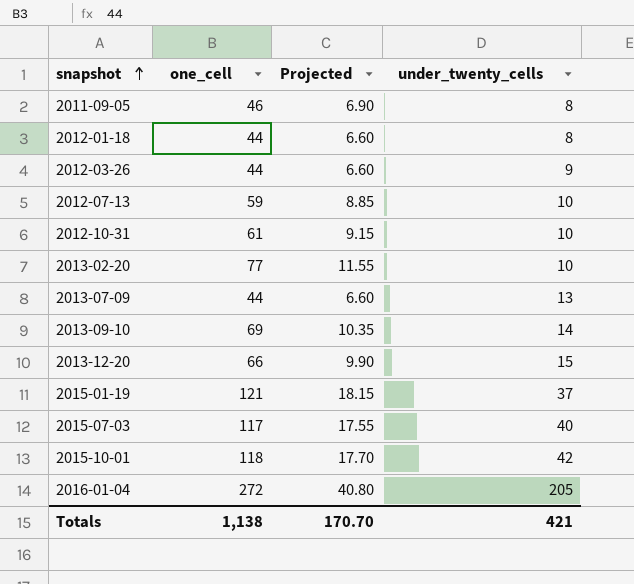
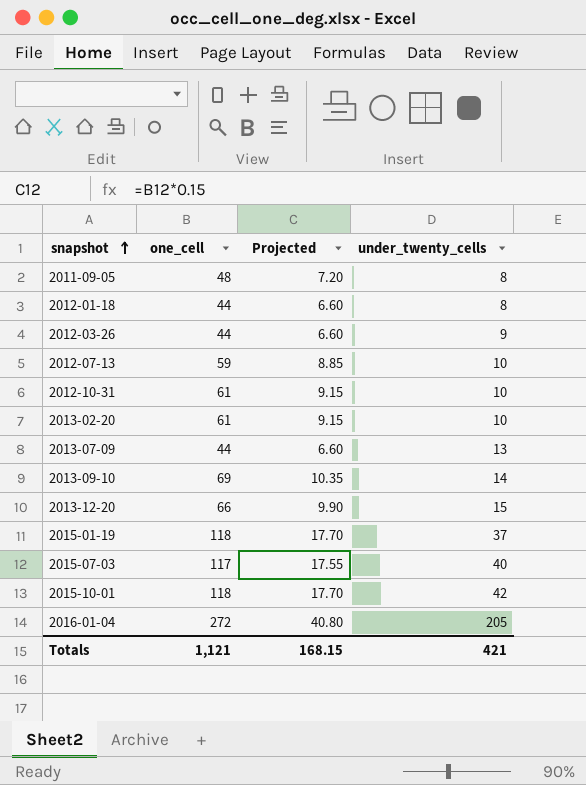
2011-09-05 | one_cell: 46 -> 48
2011-09-05 | Projected: 6.90 -> 7.20
2013-02-20 | one_cell: 77 -> 61
2013-02-20 | Projected: 11.55 -> 9.15
2015-01-19 | one_cell: 121 -> 118
2015-01-19 | Projected: 18.15 -> 17.70
Totals | one_cell: 1,138 -> 1,121
Totals | Projected: 170.70 -> 168.15

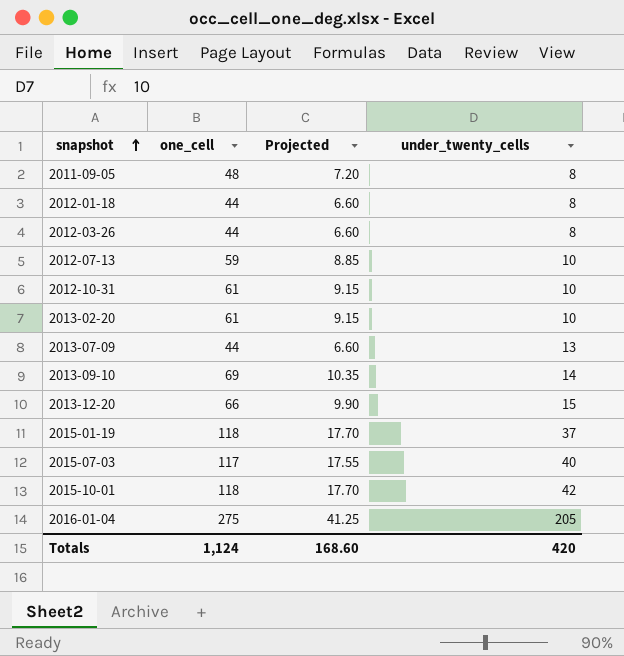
2012-03-26 | under_twenty_cells: 9 -> 8
2016-01-04 | one_cell: 272 -> 275
2016-01-04 | Projected: 40.80 -> 41.25
Totals | one_cell: 1,121 -> 1,124
Totals | Projected: 168.15 -> 168.60
Totals | under_twenty_cells: 421 -> 420

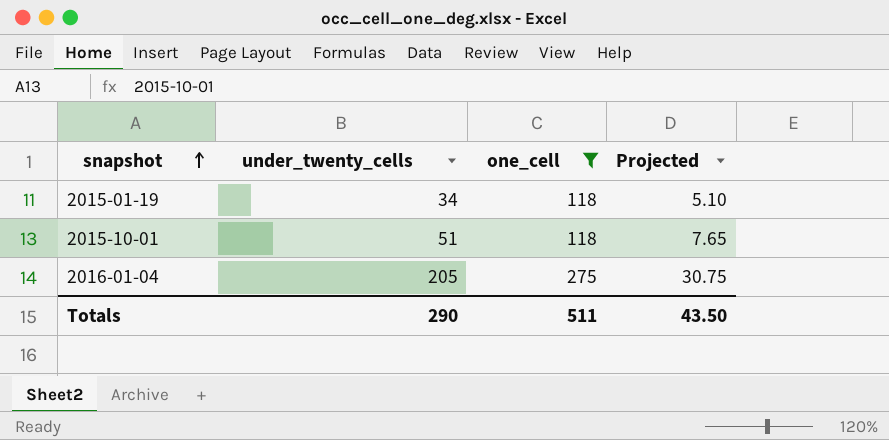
filter: none -> one_cell >= 118
column under_twenty_cells | position: 4 -> 2
column Projected | formula: [one_cell] * 0.15 -> [under_twenty_cells] * 0.15
2015-01-19 | under_twenty_cells: 37 -> 34
2015-10-01 | under_twenty_cells: 42 -> 51
Totals | under_twenty_cells: 420 -> 290
Totals | one_cell: 1,124 -> 511
Totals | Projected: 168.60 -> 43.50

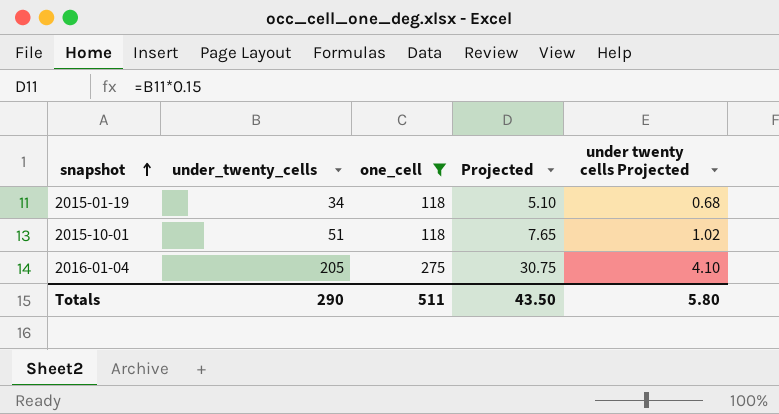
column under twenty cells Projected | formula: none -> [under_twenty_cells] * 0.02

